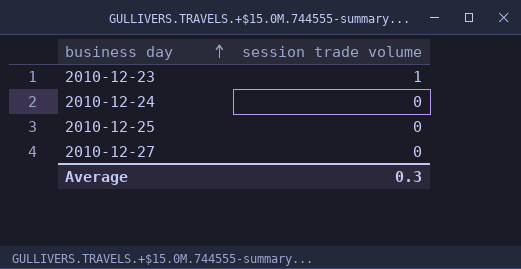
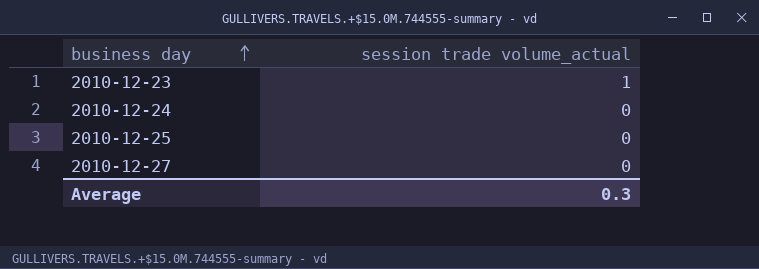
column name: session trade volume -> session trade volume_actual

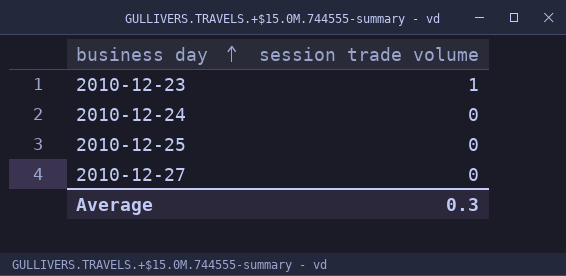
column name: session trade volume_actual -> session trade volume

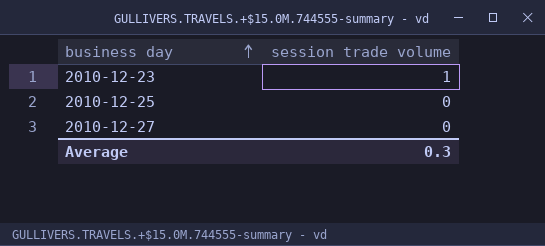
row 2010-12-24: 0 -> none

